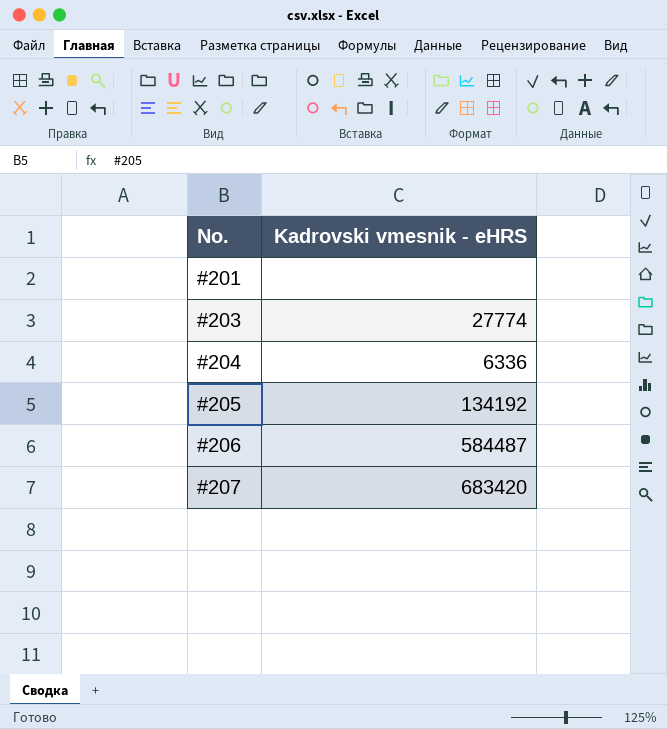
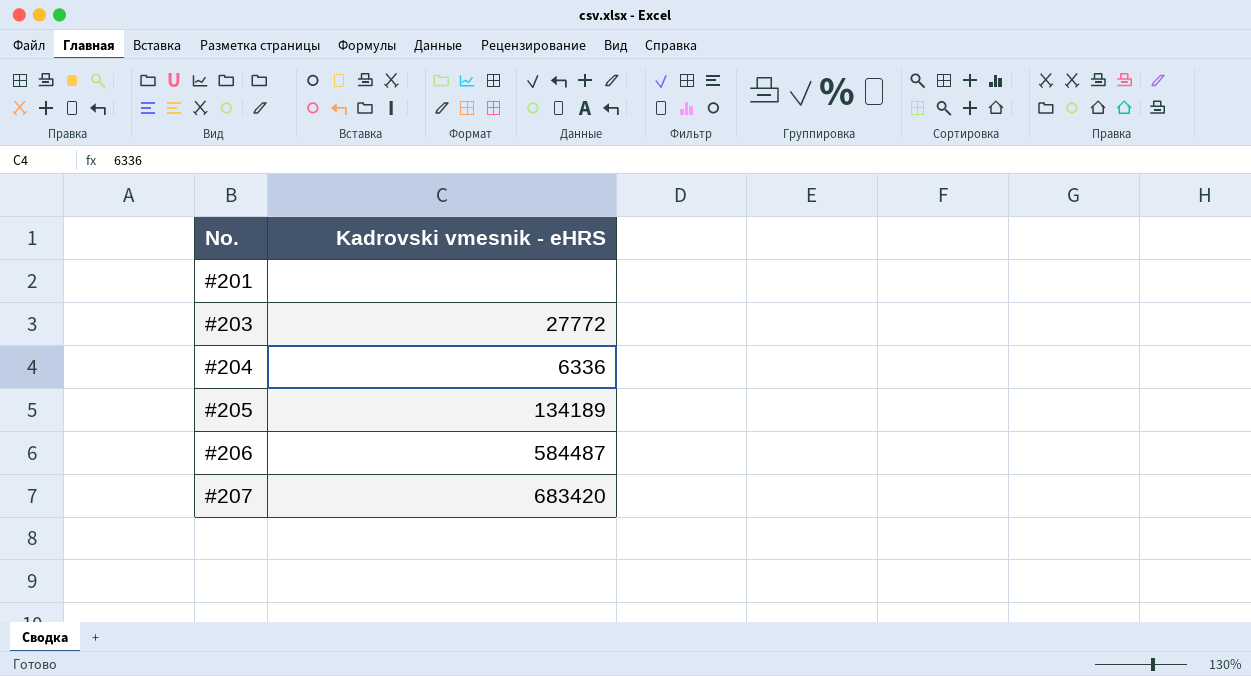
#203 | Kadrovski vmesnik - eHRS: 27774 -> 27772
#205 | Kadrovski vmesnik - eHRS: 134192 -> 134189

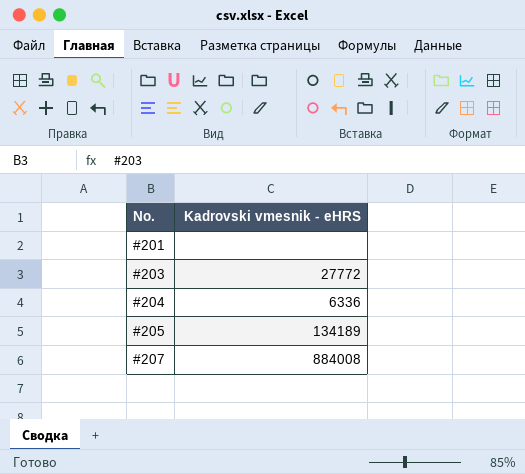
row #206: 584487 -> none
#207 | Kadrovski vmesnik - eHRS: 683420 -> 884008

